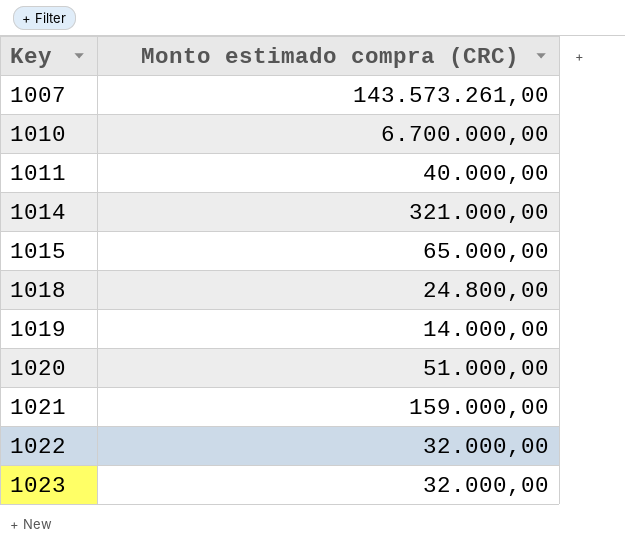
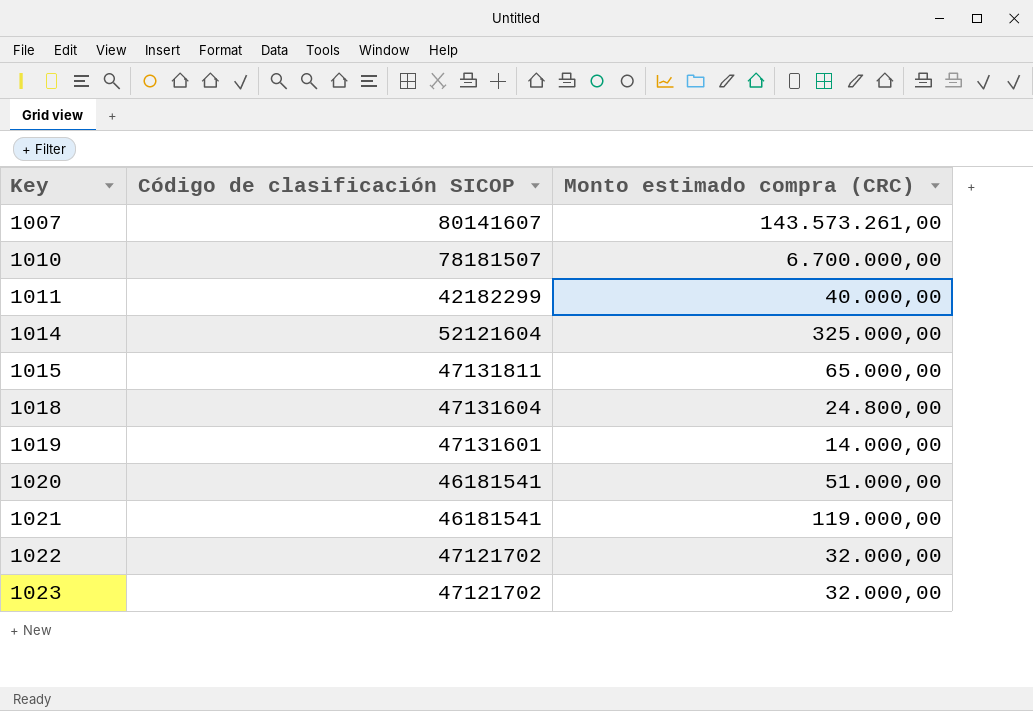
column Código de clasificación SICOP | position: none -> 2
1014 | Monto estimado compra (CRC): 321.000,00 -> 325.000,00
1021 | Monto estimado compra (CRC): 159.000,00 -> 119.000,00

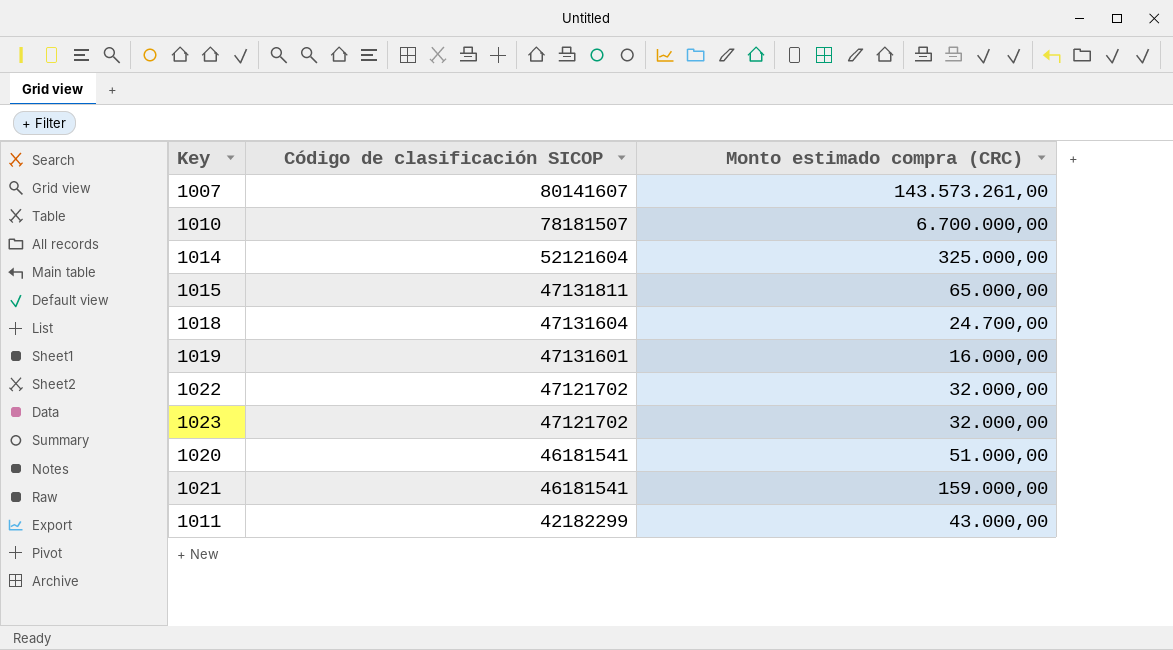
row order: Key ascending -> Código de clasificación SICOP descending
1018 | Monto estimado compra (CRC): 24.800,00 -> 24.700,00
1019 | Monto estimado compra (CRC): 14.000,00 -> 16.000,00
1021 | Monto estimado compra (CRC): 119.000,00 -> 159.000,00
1011 | Monto estimado compra (CRC): 40.000,00 -> 43.000,00

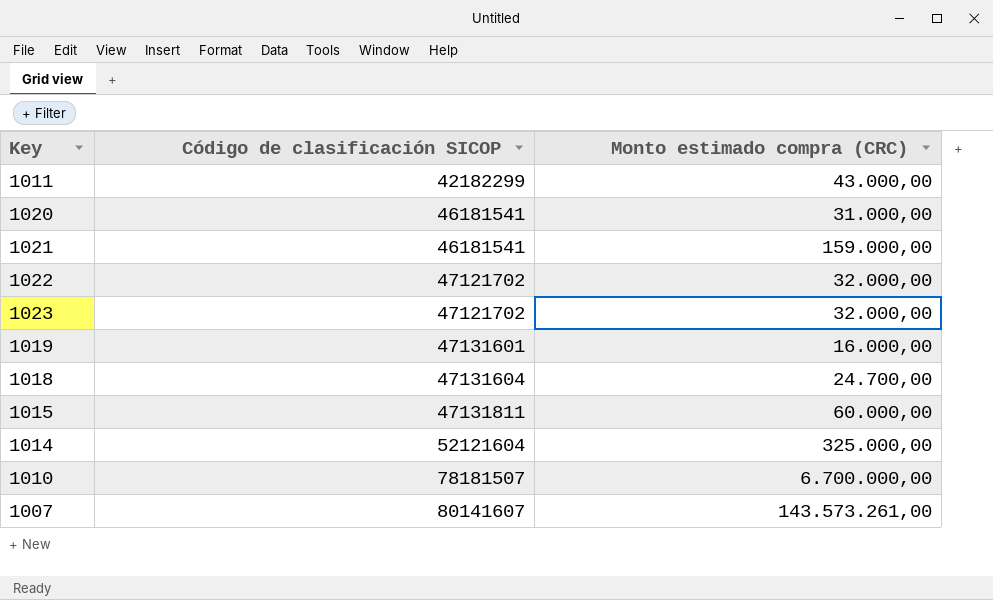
row order: Código de clasificación SICOP descending -> Código de clasificación SICOP ascending
1020 | Monto estimado compra (CRC): 51.000,00 -> 31.000,00
1015 | Monto estimado compra (CRC): 65.000,00 -> 60.000,00

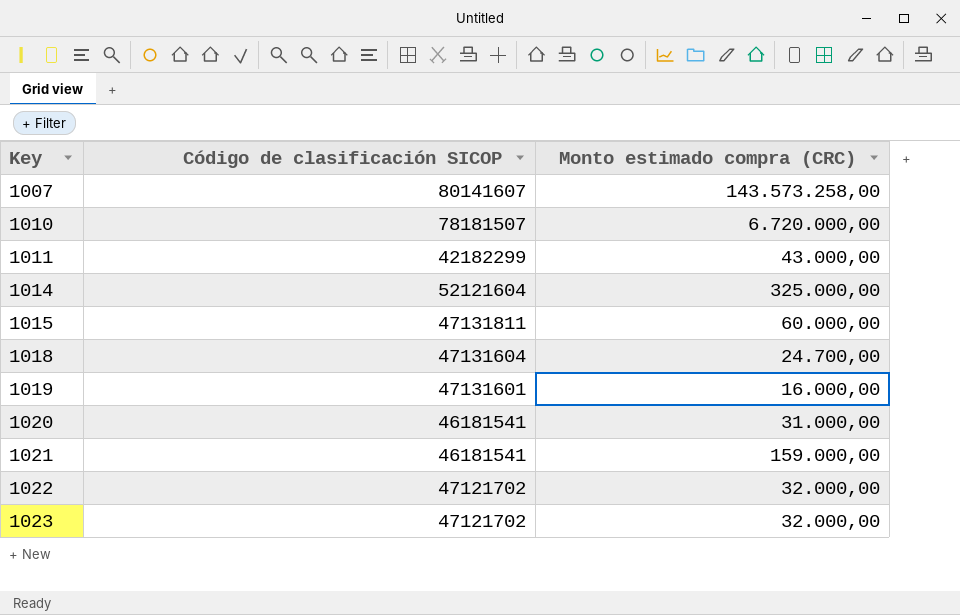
row order: Código de clasificación SICOP ascending -> Key ascending
1007 | Monto estimado compra (CRC): 143.573.261,00 -> 143.573.258,00
1010 | Monto estimado compra (CRC): 6.700.000,00 -> 6.720.000,00

